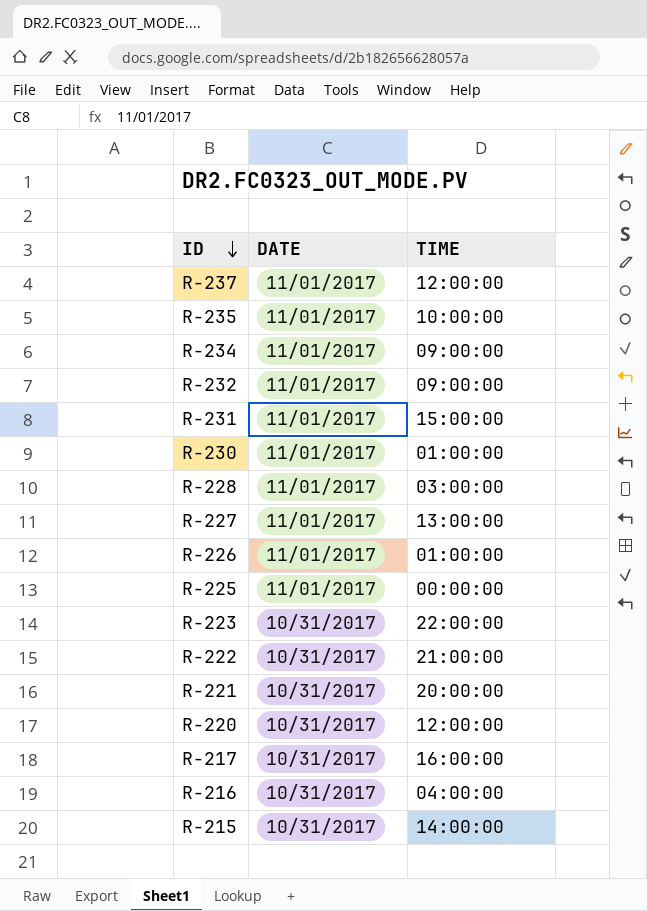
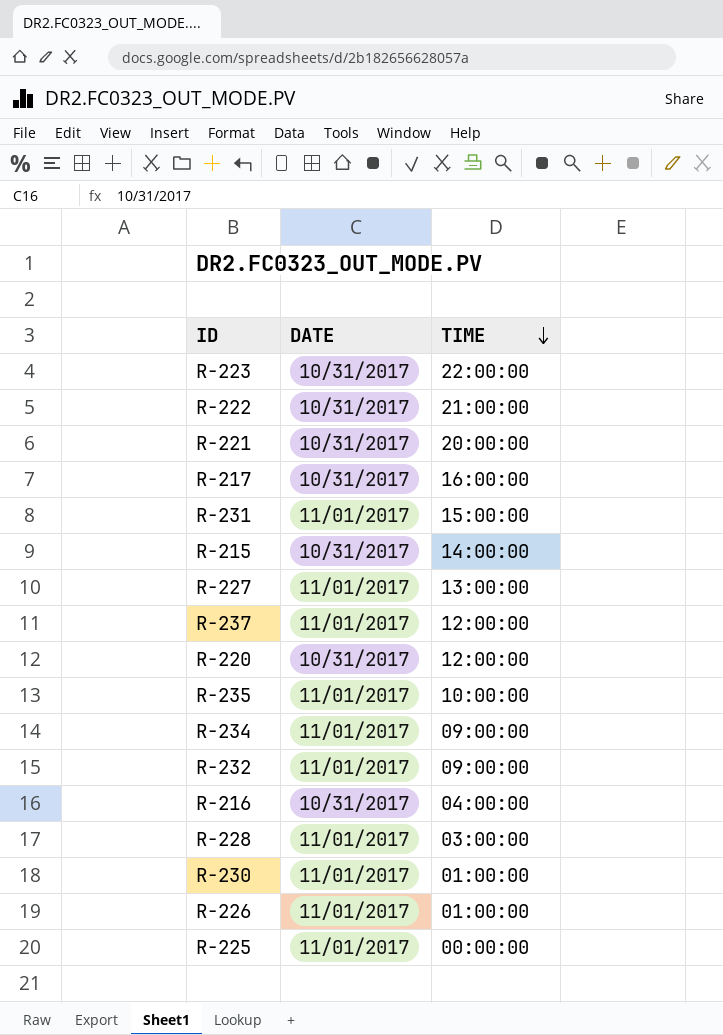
row order: ID descending -> TIME descending

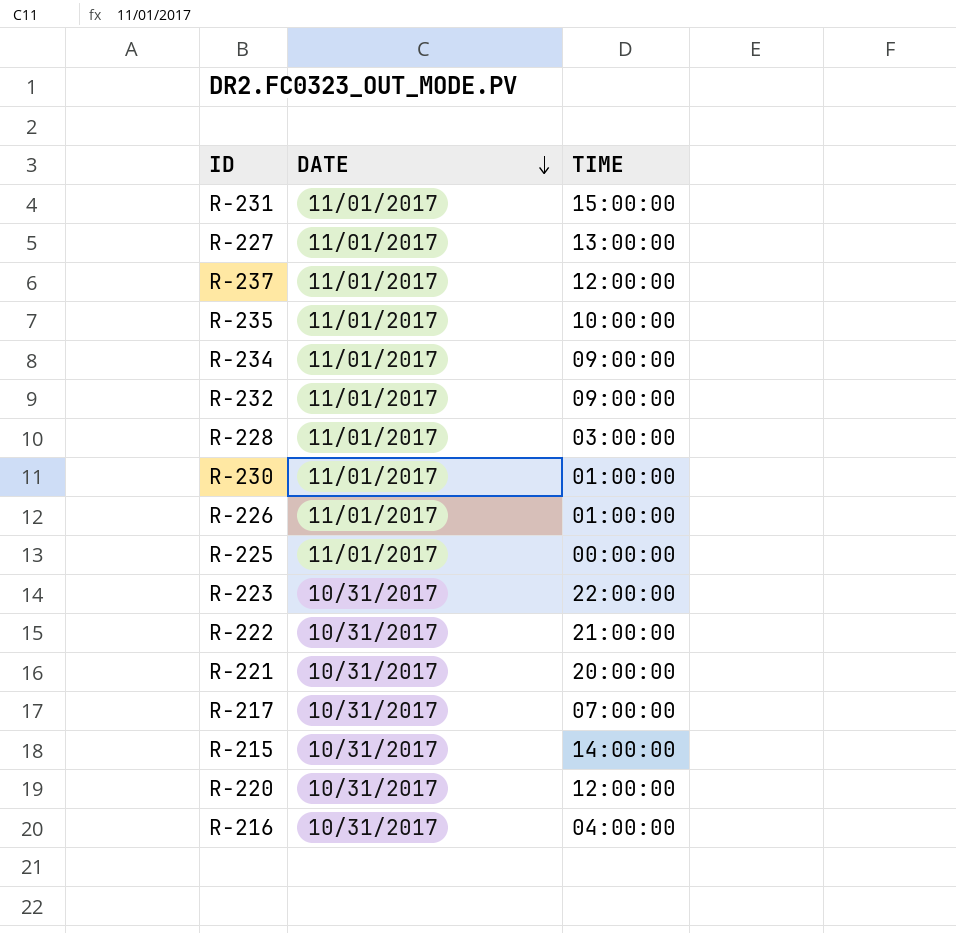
row order: TIME descending -> DATE descending
R-217 | TIME: 16:00:00 -> 07:00:00

